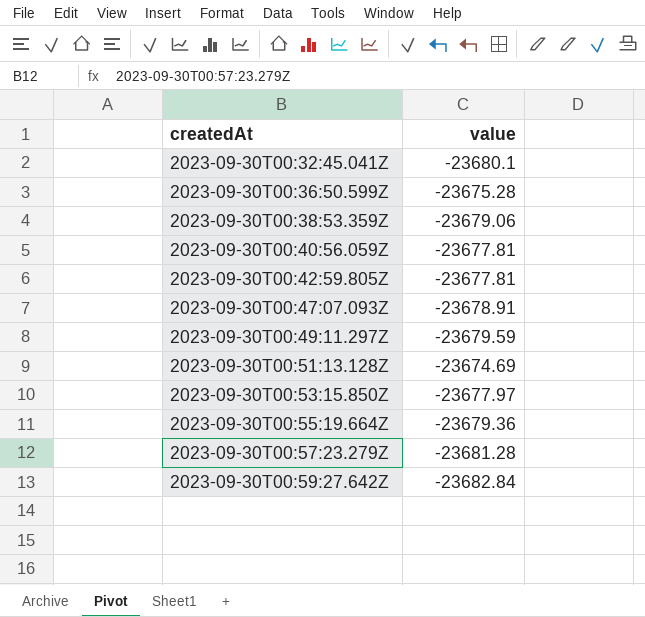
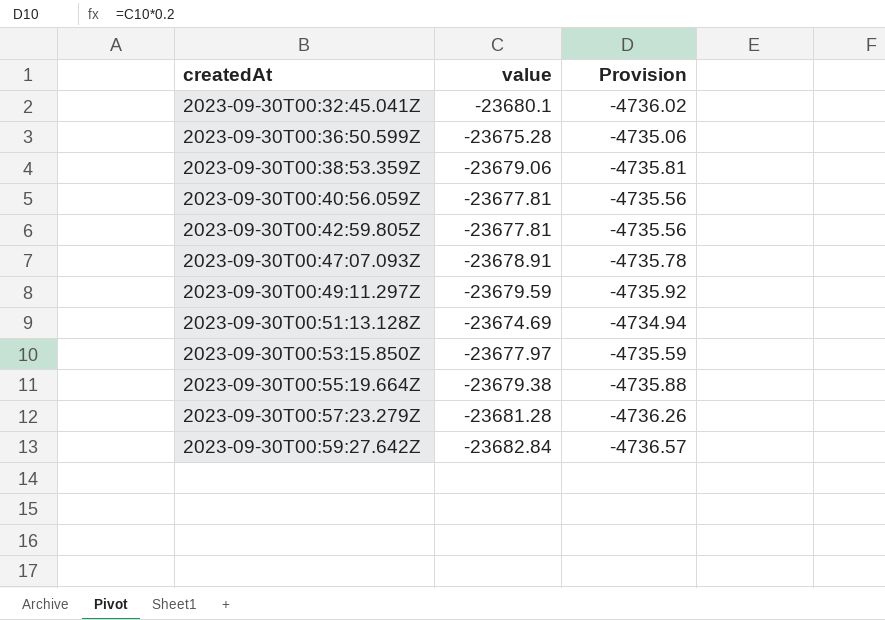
column Provision | formula: none -> [value] * 0.2
2023-09-30T00:55:19.664Z | value: -23679.36 -> -23679.38

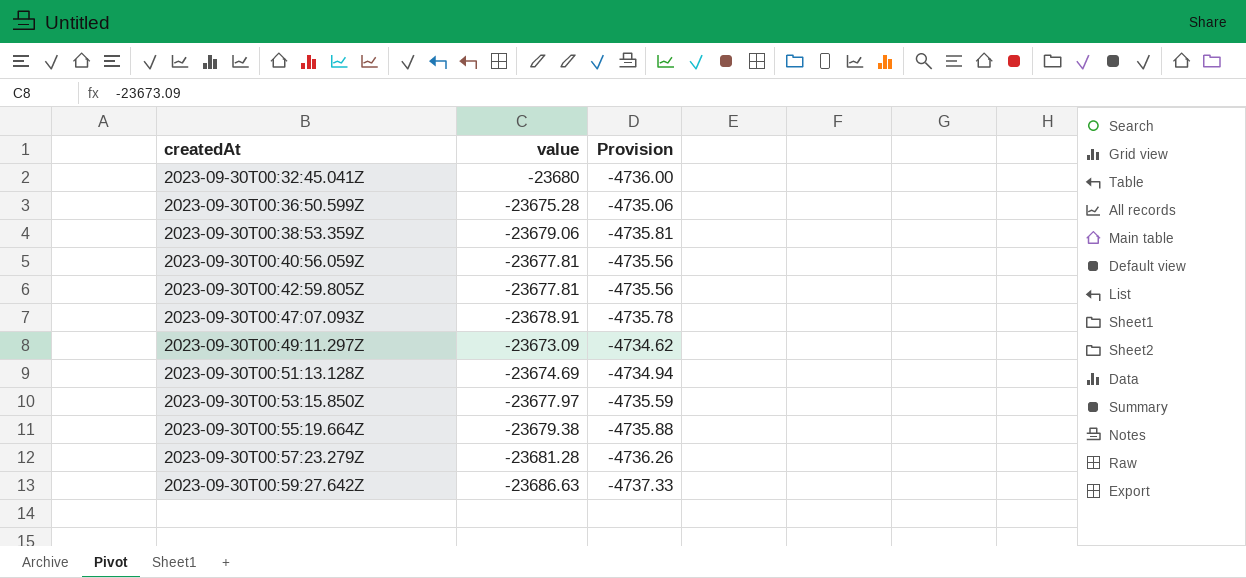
2023-09-30T00:32:45.041Z | value: -23680.1 -> -23680
2023-09-30T00:32:45.041Z | Provision: -4736.02 -> -4736.00
2023-09-30T00:49:11.297Z | value: -23679.59 -> -23673.09
2023-09-30T00:49:11.297Z | Provision: -4735.92 -> -4734.62
2023-09-30T00:59:27.642Z | value: -23682.84 -> -23686.63
2023-09-30T00:59:27.642Z | Provision: -4736.57 -> -4737.33

